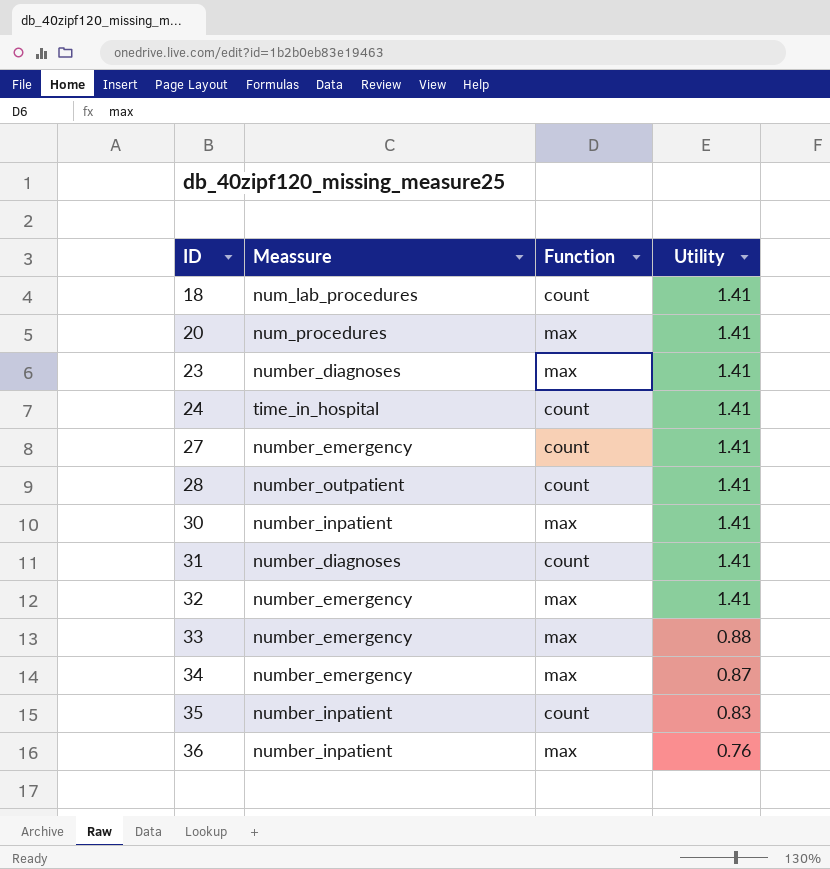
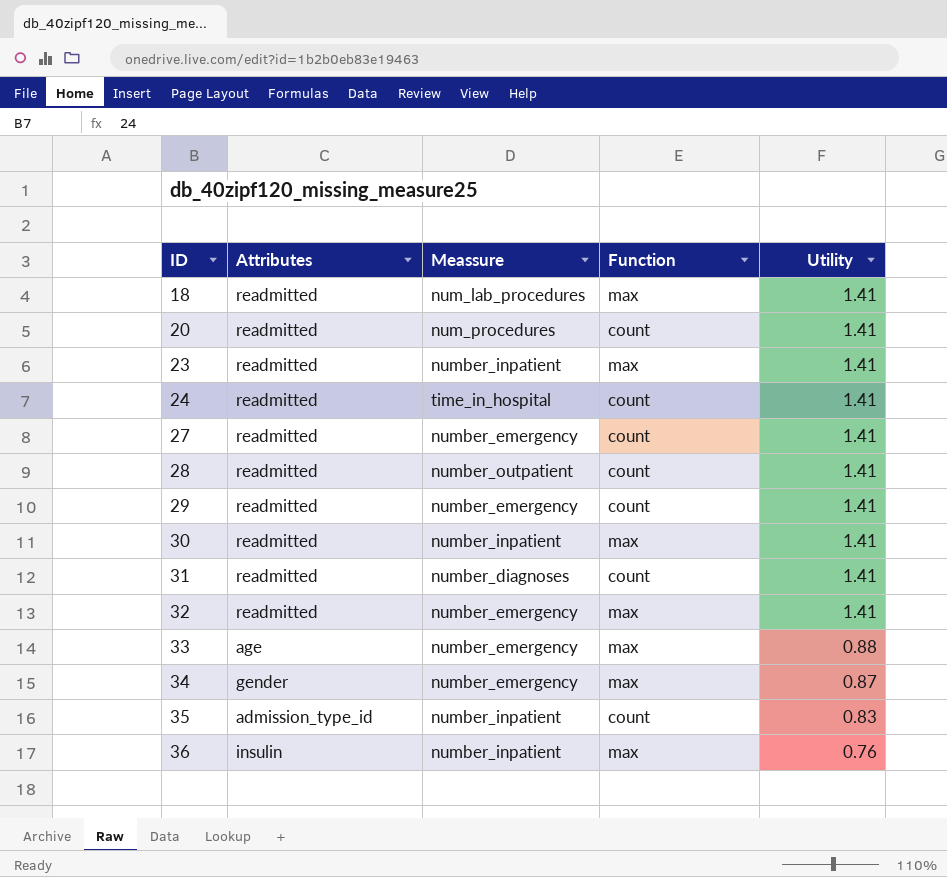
column Attributes | position: none -> 2
18 | Function: count -> max
20 | Function: max -> count
23 | Meassure: number_diagnoses -> number_inpatient
row 29: none -> readmitted | number_emergency | count | 1.41

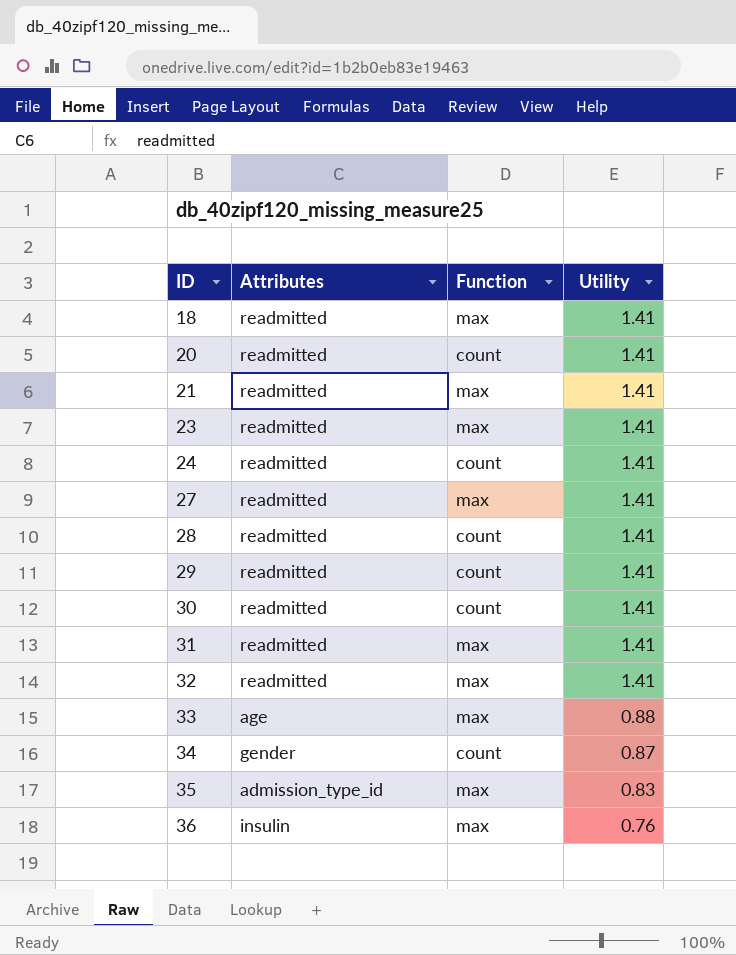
column Meassure | position: 3 -> none
row 21: none -> readmitted | max | 1.41
27 | Function: count -> max
30 | Function: max -> count
31 | Function: count -> max
34 | Function: max -> count
35 | Function: count -> max

